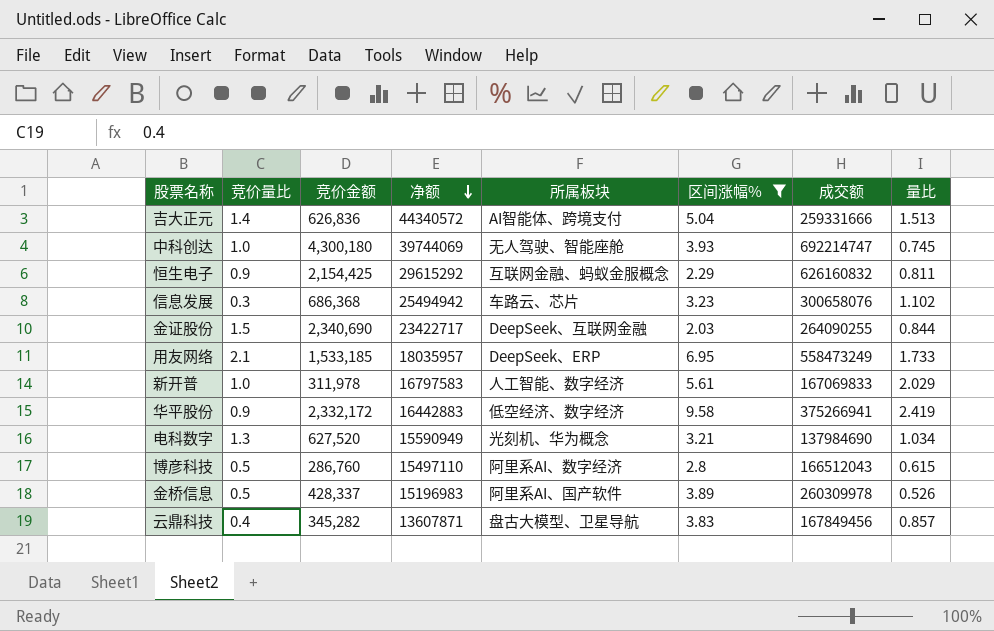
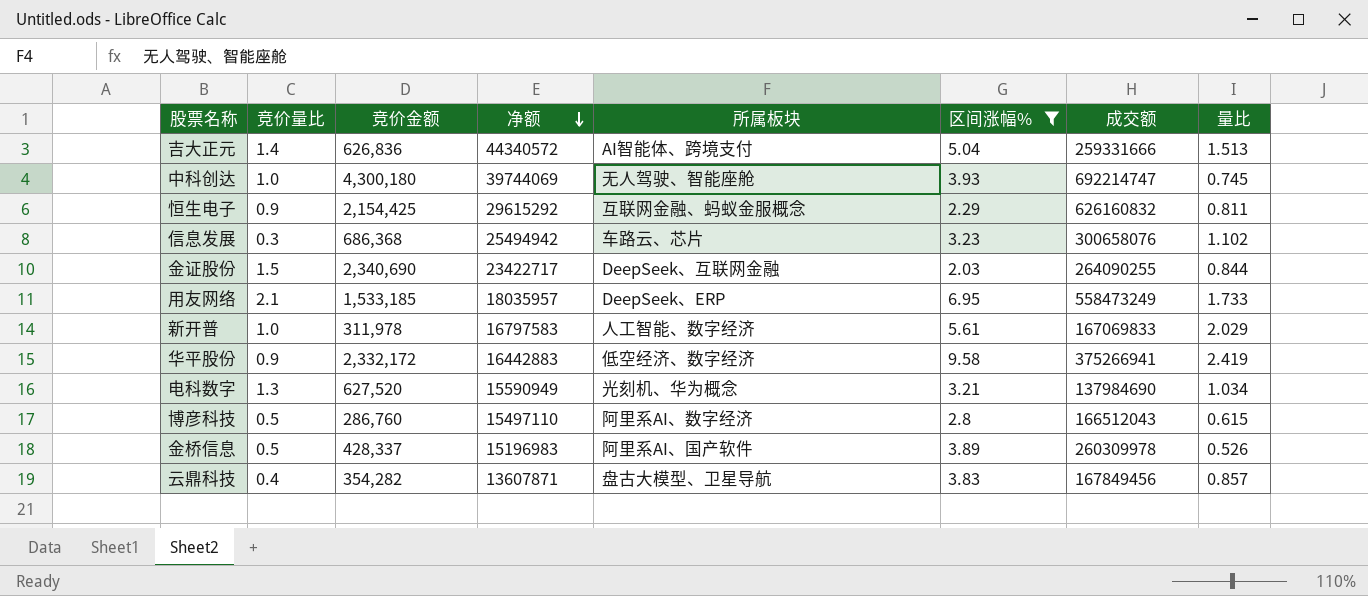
云鼎科技 | 竞价金额: 345,282 -> 354,282

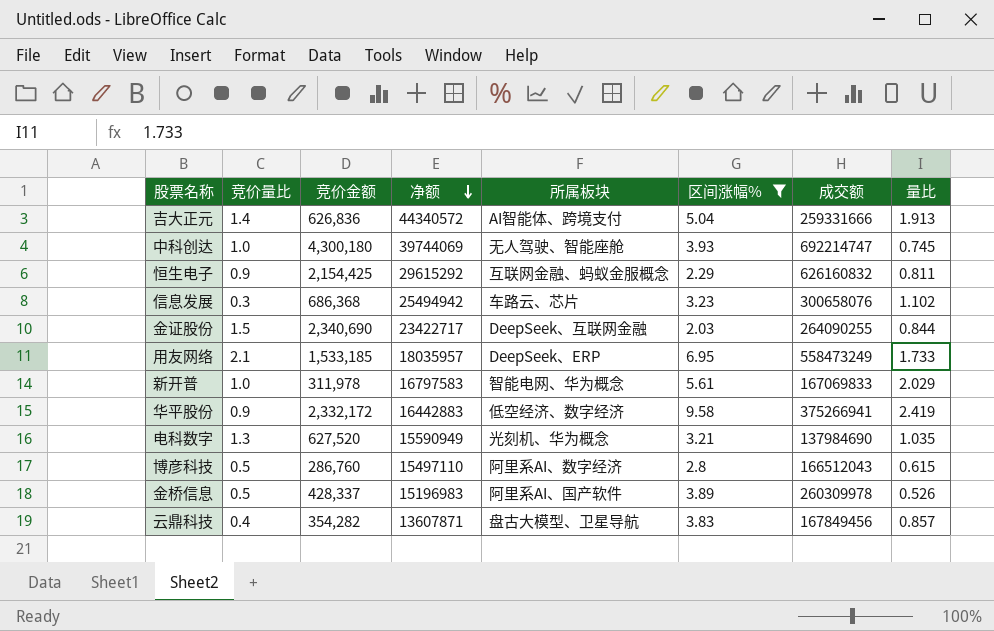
吉大正元 | 量比: 1.513 -> 1.913
新开普 | 所属板块: 人工智能、数字经济 -> 智能电网、华为概念
电科数字 | 量比: 1.034 -> 1.035

